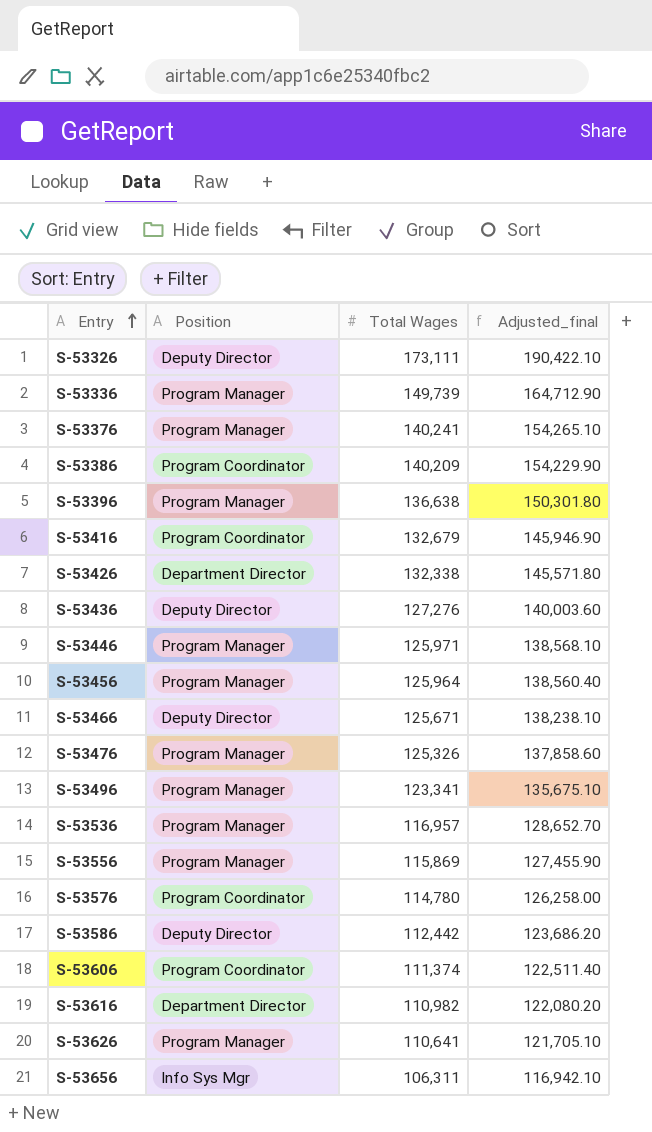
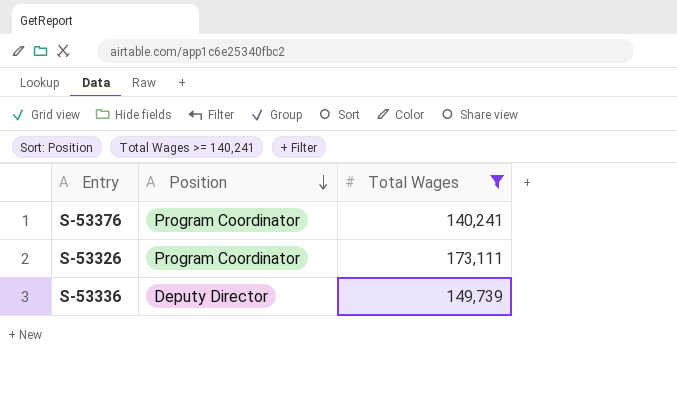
filter: none -> Total Wages >= 140,241
row order: Entry ascending -> Position descending
column Adjusted_final | formula: [Total Wages] * 1.1 -> none
S-53376 | Position: Program Manager -> Program Coordinator
S-53326 | Position: Deputy Director -> Program Coordinator
S-53336 | Position: Program Manager -> Deputy Director

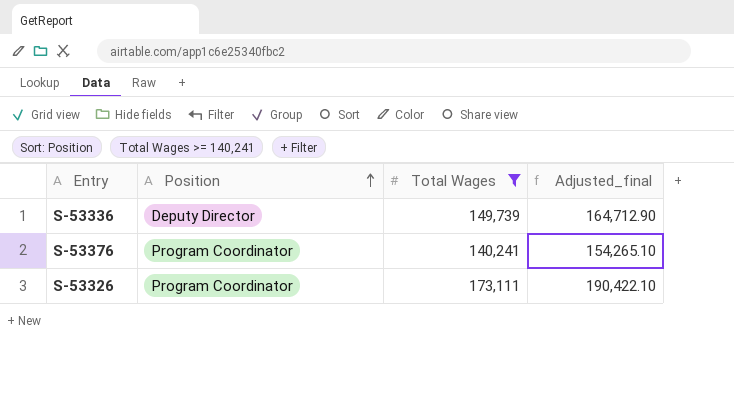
row order: Position descending -> Position ascending
column Adjusted_final | formula: none -> [Total Wages] * 1.1

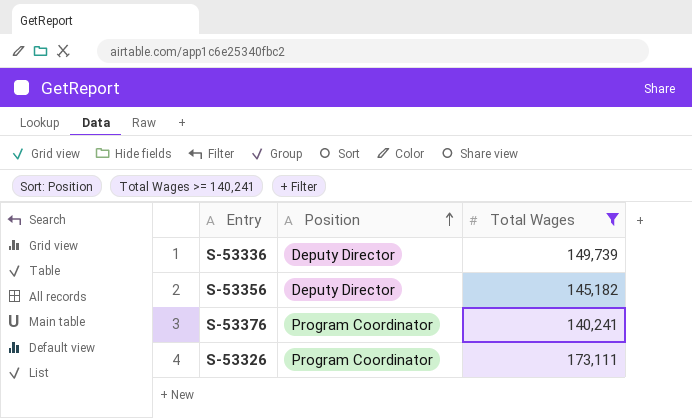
column Adjusted_final | formula: [Total Wages] * 1.1 -> none
row S-53356: none -> Deputy Director | 145,182

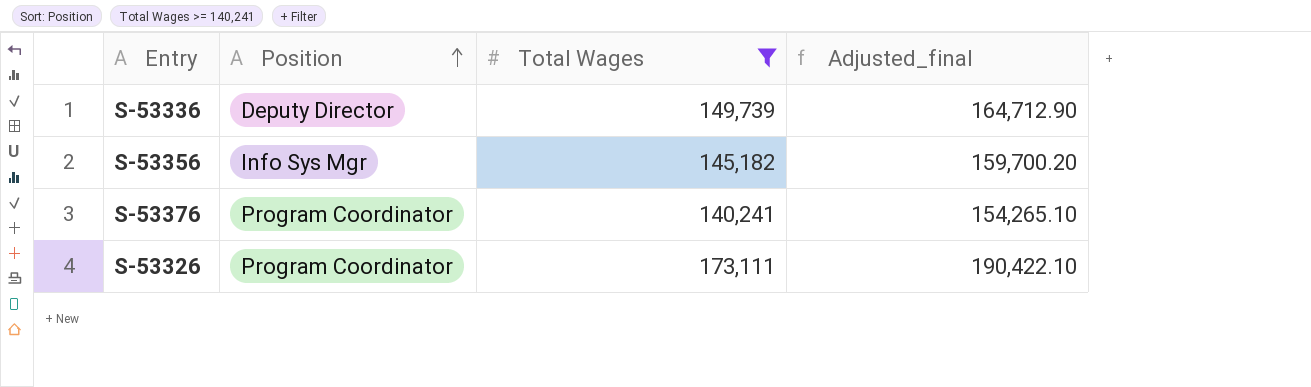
column Adjusted_final | formula: none -> [Total Wages] * 1.1
S-53356 | Position: Deputy Director -> Info Sys Mgr

